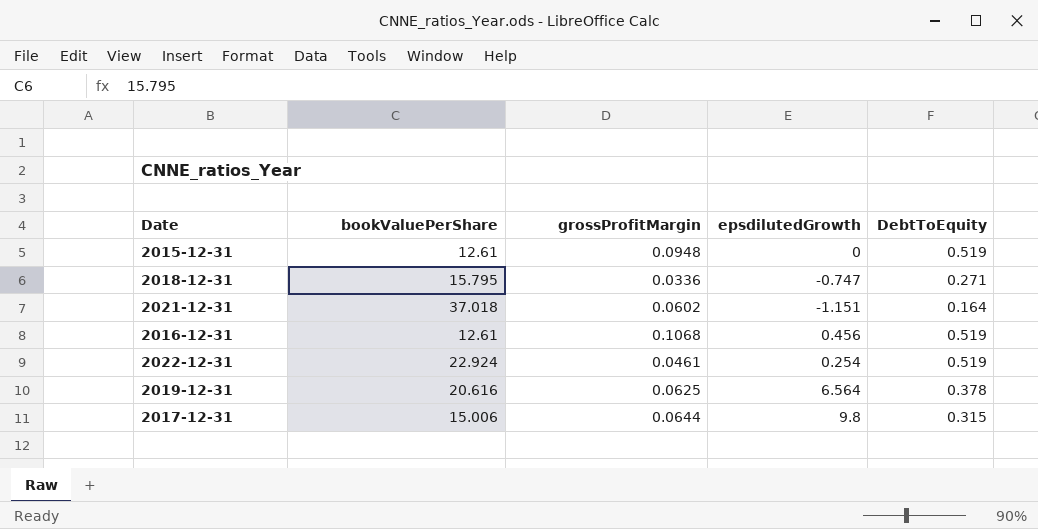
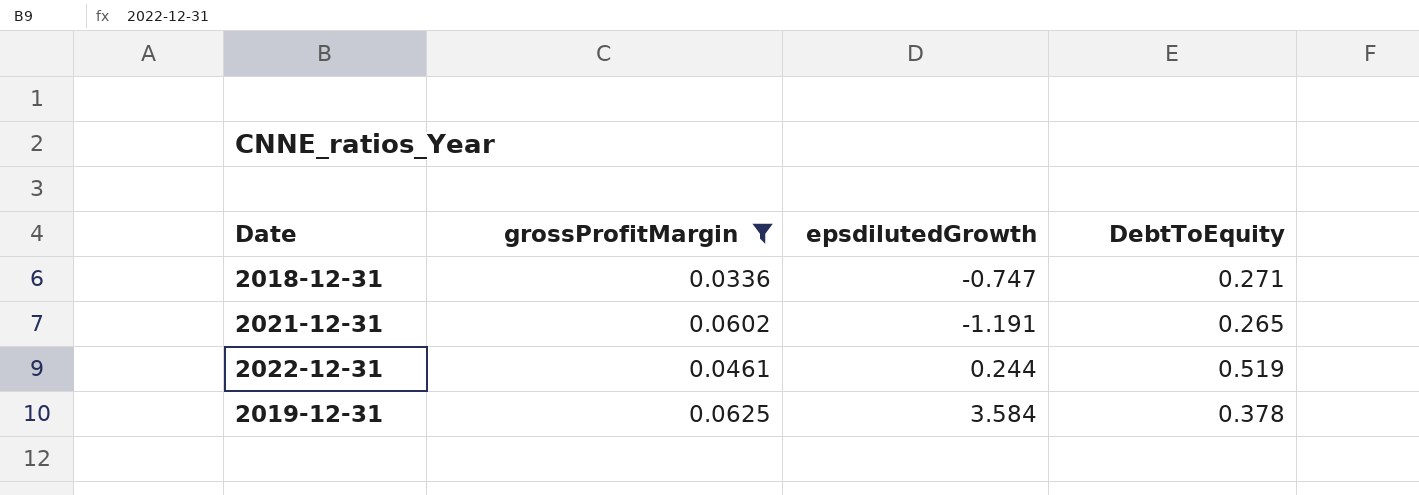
filter: none -> grossProfitMargin <= 0.0625
column bookValuePerShare | position: 2 -> none
2021-12-31 | epsdilutedGrowth: -1.151 -> -1.191
2021-12-31 | DebtToEquity: 0.164 -> 0.265
2022-12-31 | epsdilutedGrowth: 0.254 -> 0.244
2019-12-31 | epsdilutedGrowth: 6.564 -> 3.584

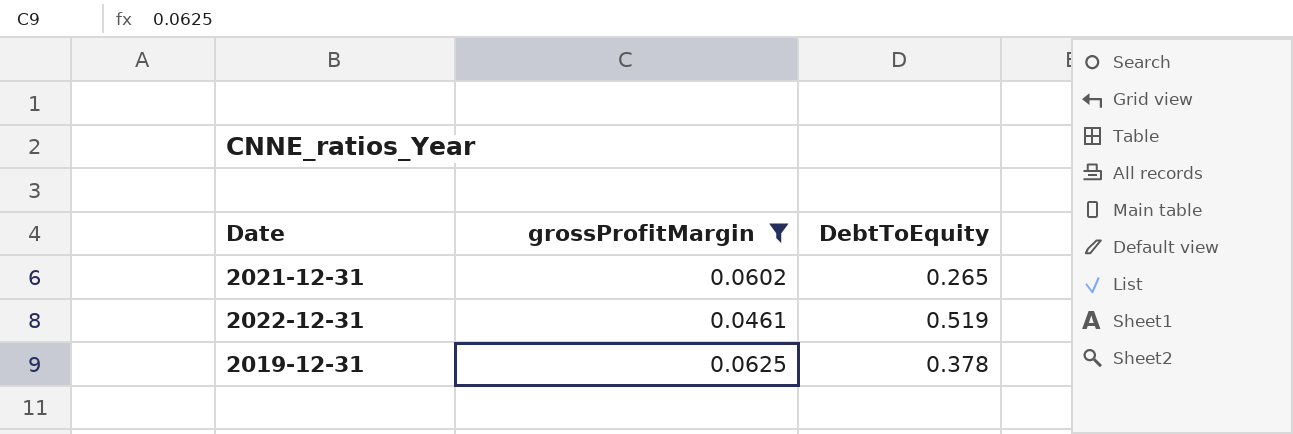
column epsdilutedGrowth | position: 3 -> none
row 2018-12-31: 0.0336 | -0.747 | 0.271 -> none

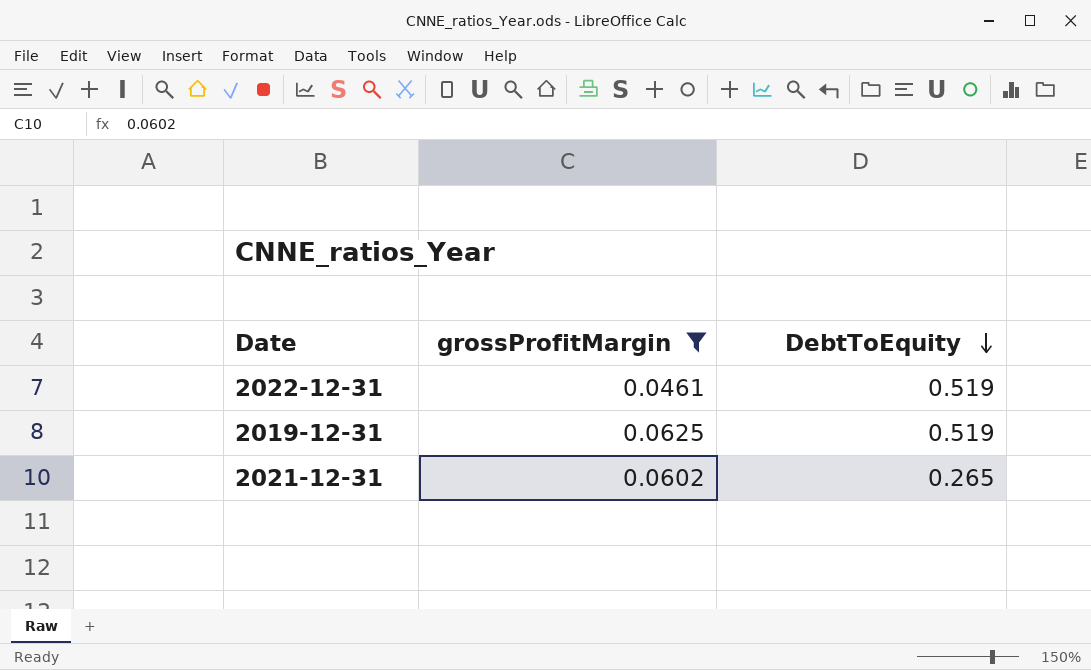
row order: none -> DebtToEquity descending
2019-12-31 | DebtToEquity: 0.378 -> 0.519

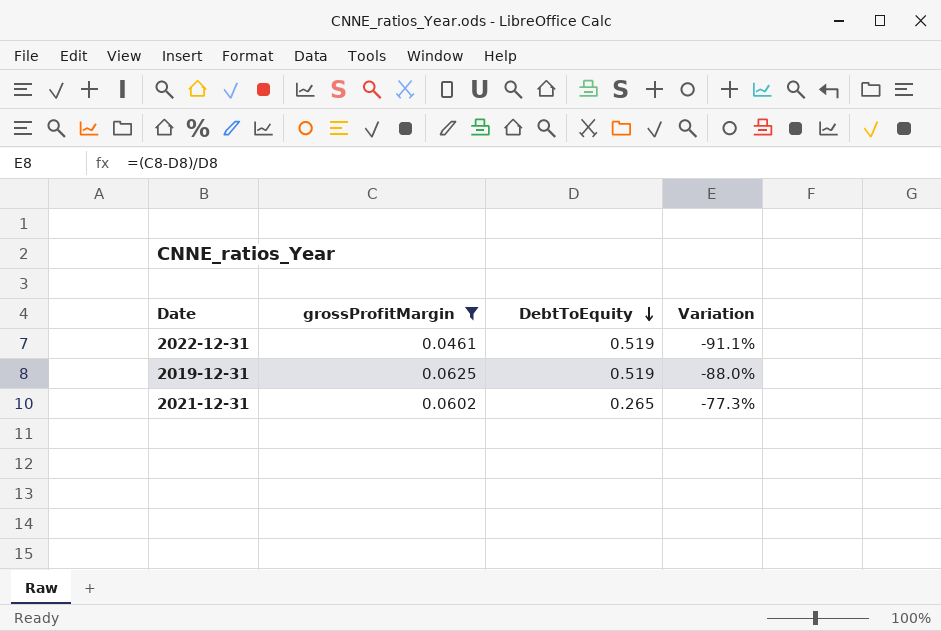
column Variation | formula: none -> ([grossProfitMargin] - [DebtToEquity]) / [DebtToEquity]

